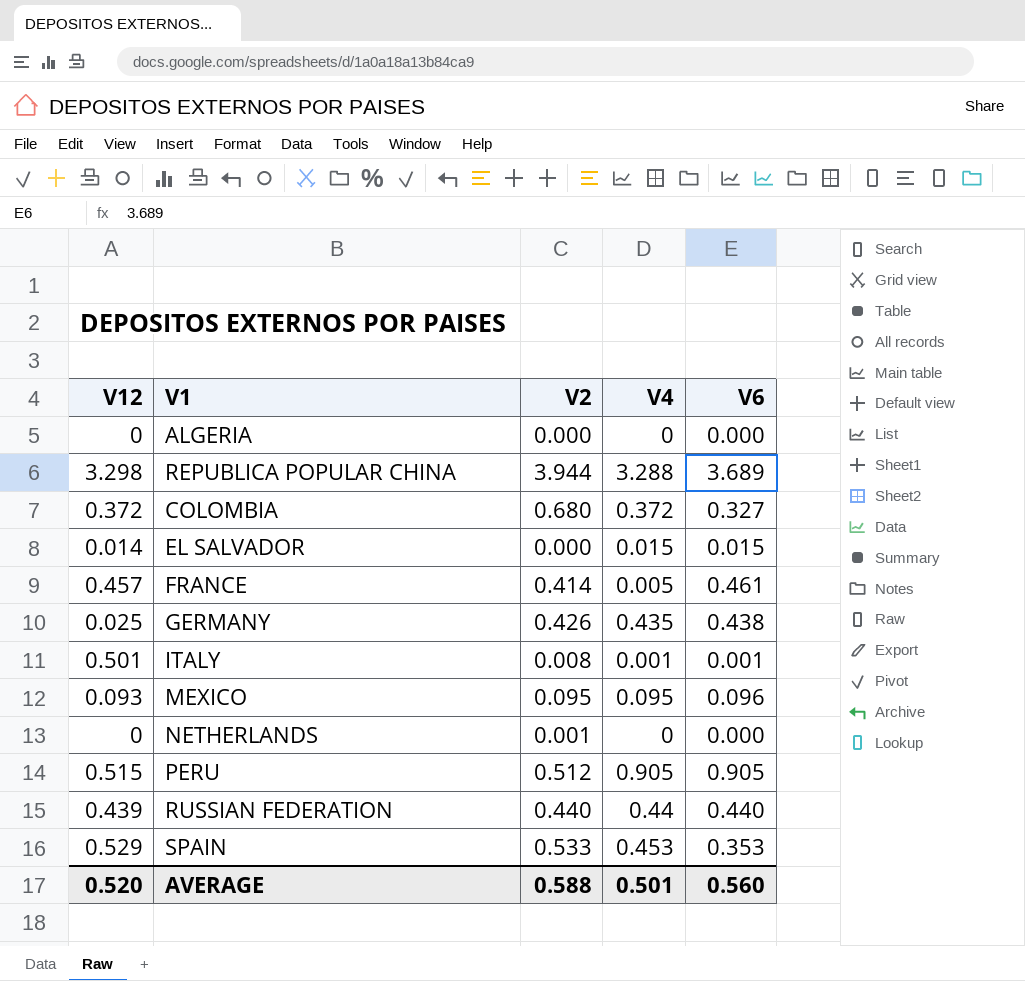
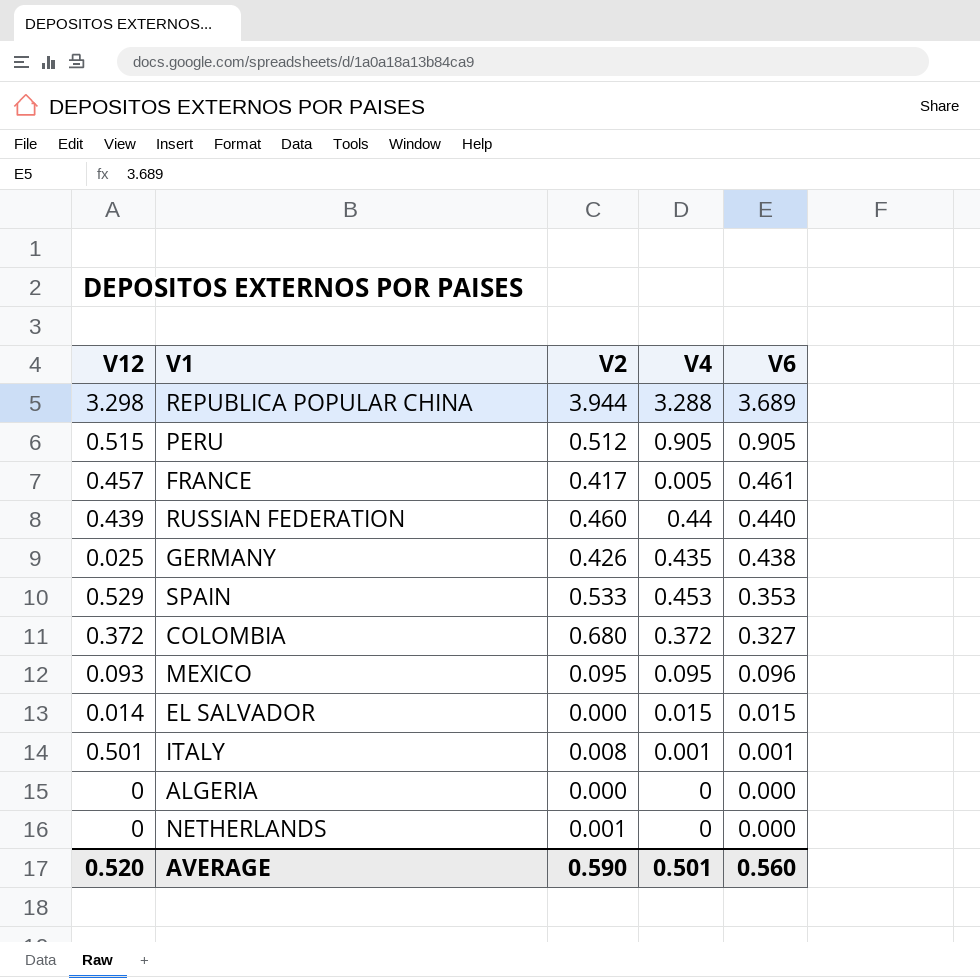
row order: none -> V6 descending
FRANCE | V2: 0.414 -> 0.417
RUSSIAN FEDERATION | V2: 0.440 -> 0.460
AVERAGE | V2: 0.588 -> 0.590

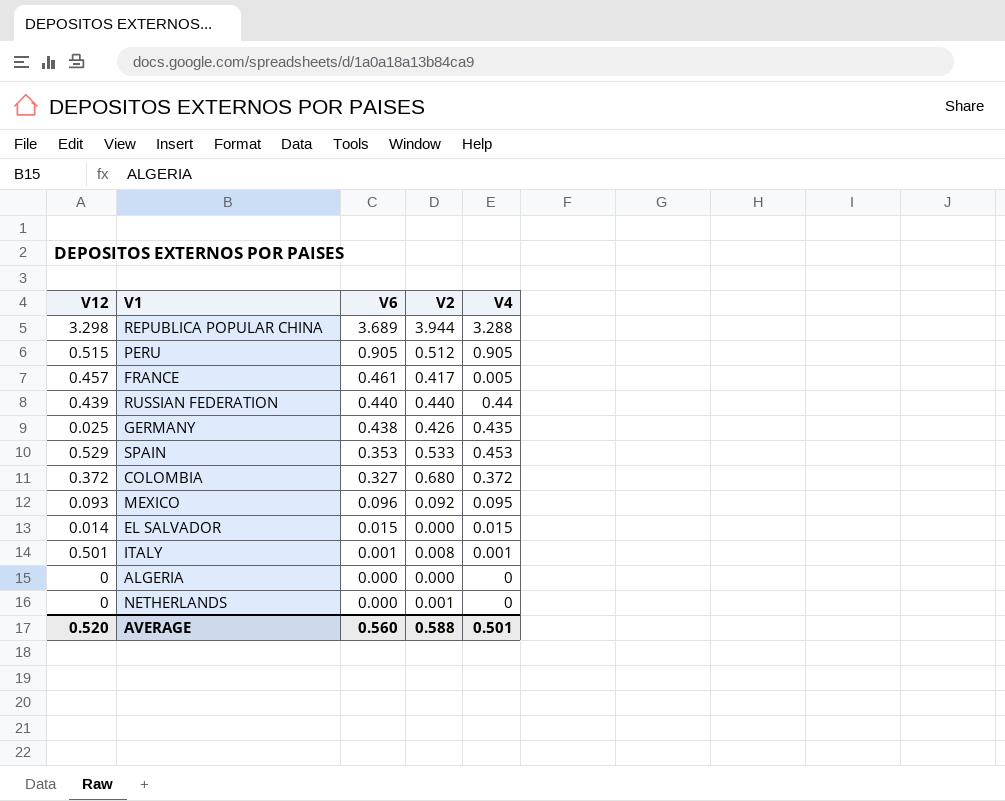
column V6 | position: 5 -> 3
RUSSIAN FEDERATION | V2: 0.460 -> 0.440
MEXICO | V2: 0.095 -> 0.092
AVERAGE | V2: 0.590 -> 0.588

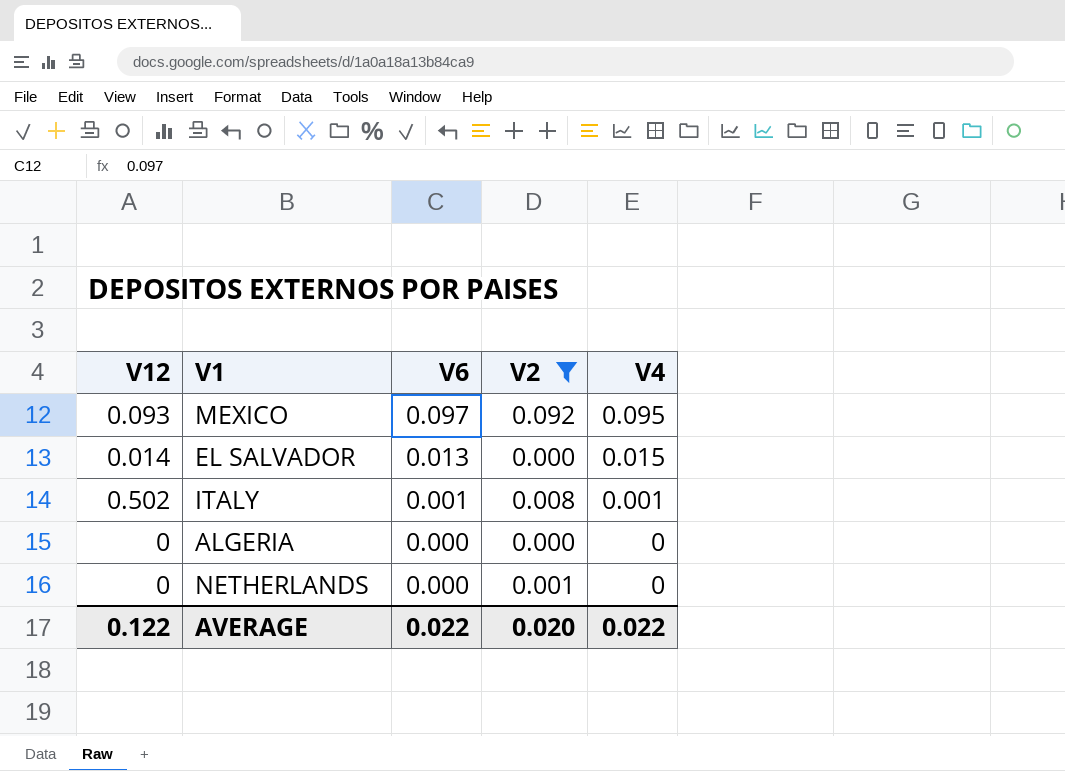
filter: none -> V2 <= 0.092
MEXICO | V6: 0.096 -> 0.097
EL SALVADOR | V6: 0.015 -> 0.013
ITALY | V12: 0.501 -> 0.502
AVERAGE | V12: 0.520 -> 0.122
AVERAGE | V6: 0.560 -> 0.022
AVERAGE | V2: 0.588 -> 0.020
AVERAGE | V4: 0.501 -> 0.022

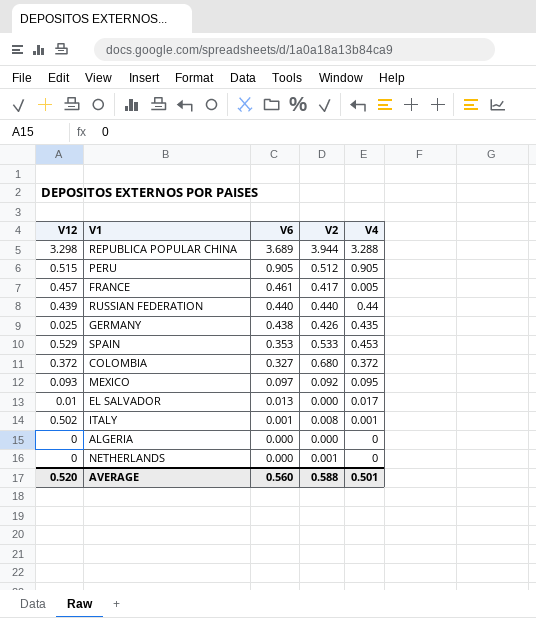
filter: V2 <= 0.092 -> none
EL SALVADOR | V12: 0.014 -> 0.01
EL SALVADOR | V4: 0.015 -> 0.017
AVERAGE | V12: 0.122 -> 0.520
AVERAGE | V6: 0.022 -> 0.560
AVERAGE | V2: 0.020 -> 0.588
AVERAGE | V4: 0.022 -> 0.501

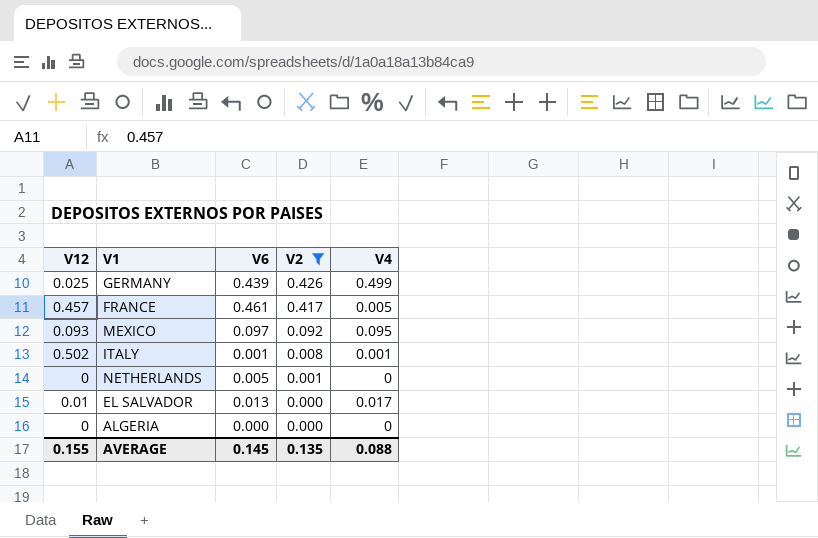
filter: none -> V2 <= 0.426
row order: V6 descending -> V2 descending
GERMANY | V6: 0.438 -> 0.439
GERMANY | V4: 0.435 -> 0.499
NETHERLANDS | V6: 0.000 -> 0.005
AVERAGE | V12: 0.520 -> 0.155
AVERAGE | V6: 0.560 -> 0.145
AVERAGE | V2: 0.588 -> 0.135
AVERAGE | V4: 0.501 -> 0.088

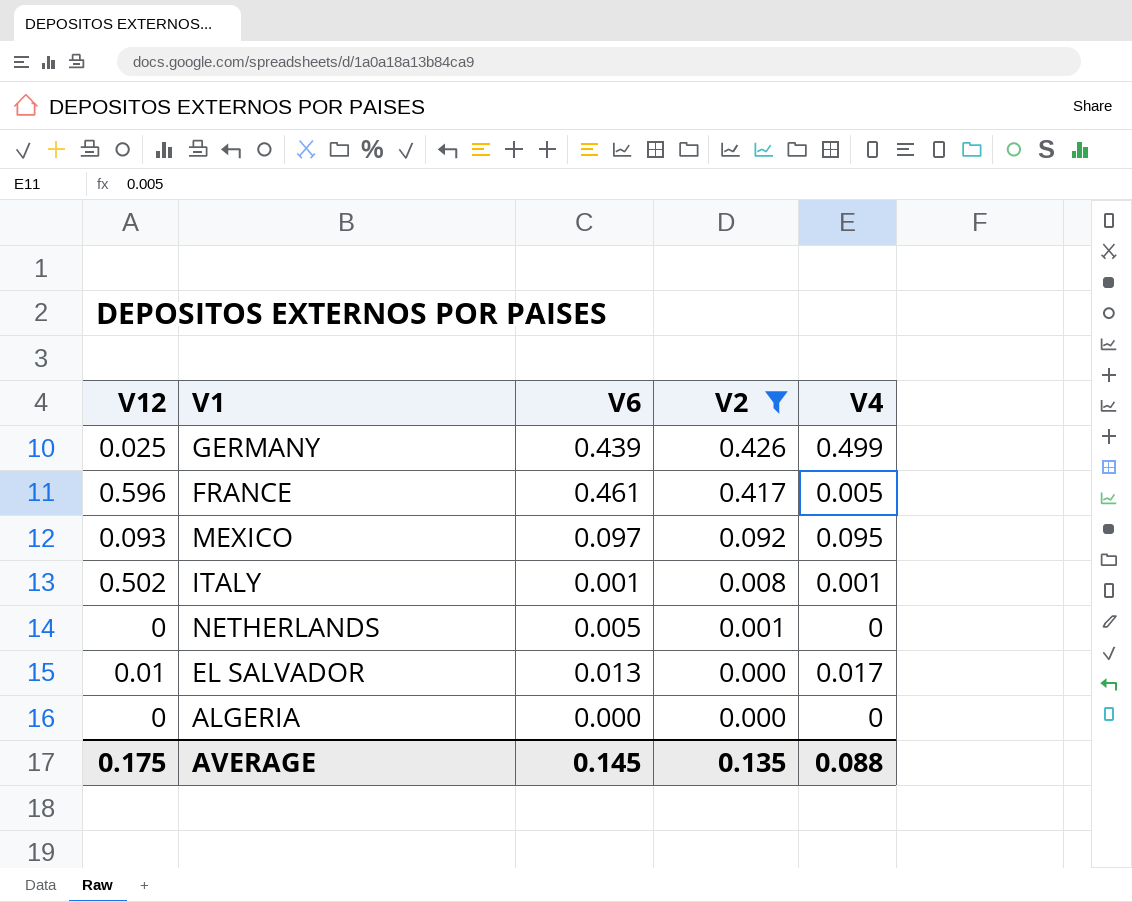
FRANCE | V12: 0.457 -> 0.596
AVERAGE | V12: 0.155 -> 0.175

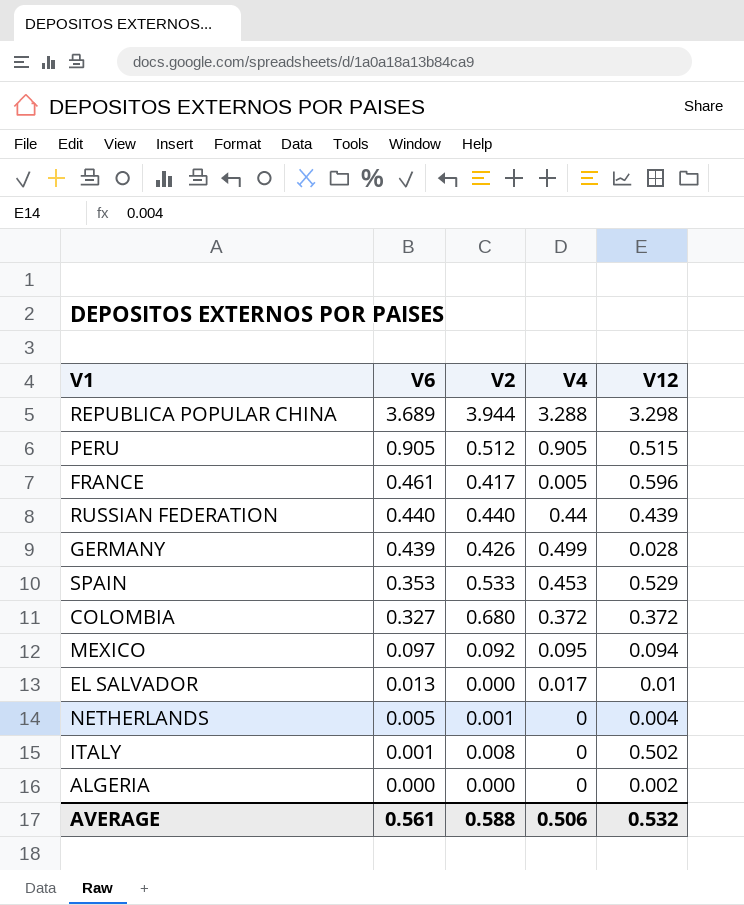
filter: V2 <= 0.426 -> none
row order: V2 descending -> V6 descending
column V12 | position: 1 -> 5
GERMANY | V12: 0.025 -> 0.028
MEXICO | V12: 0.093 -> 0.094
NETHERLANDS | V12: 0 -> 0.004
ITALY | V4: 0.001 -> 0
ALGERIA | V12: 0 -> 0.002
AVERAGE | V6: 0.145 -> 0.561
AVERAGE | V2: 0.135 -> 0.588
AVERAGE | V4: 0.088 -> 0.506
AVERAGE | V12: 0.175 -> 0.532

